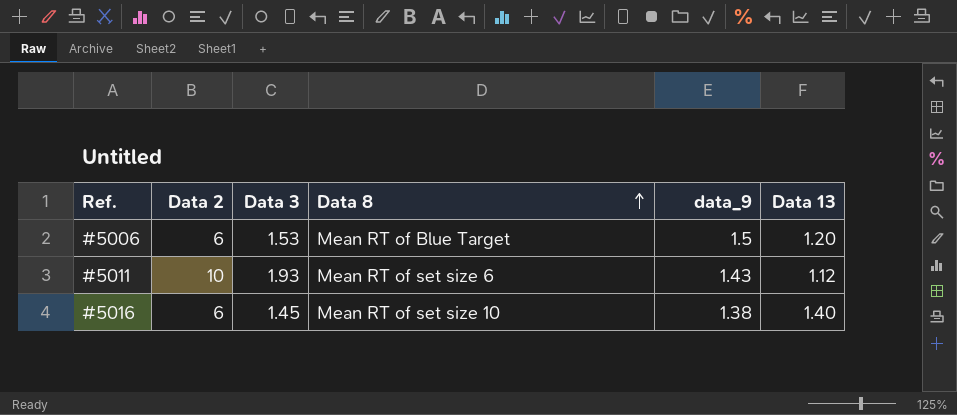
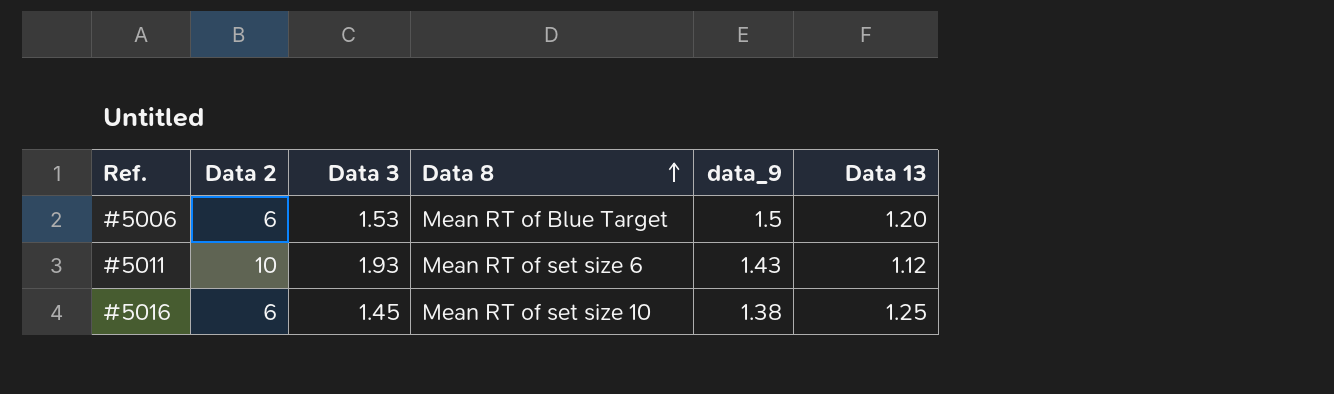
#5016 | Data 13: 1.40 -> 1.25

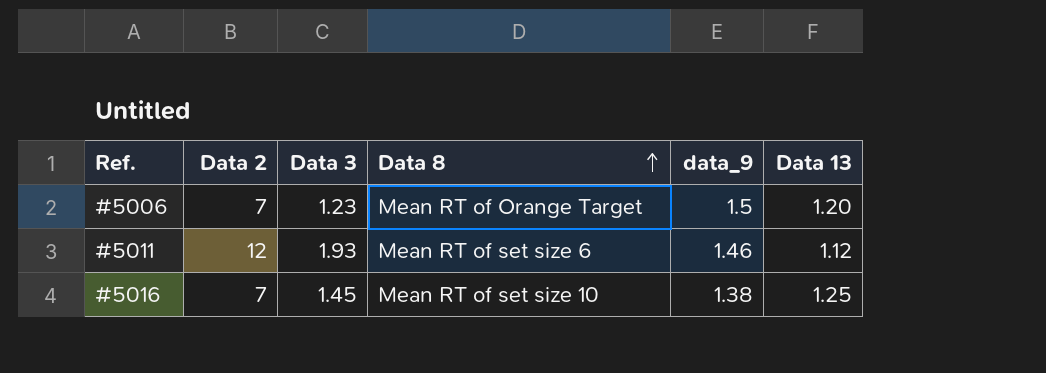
#5006 | Data 2: 6 -> 7
#5006 | Data 3: 1.53 -> 1.23
#5006 | Data 8: Mean RT of Blue Target -> Mean RT of Orange Target
#5011 | Data 2: 10 -> 12
#5011 | data_9: 1.43 -> 1.46
#5016 | Data 2: 6 -> 7

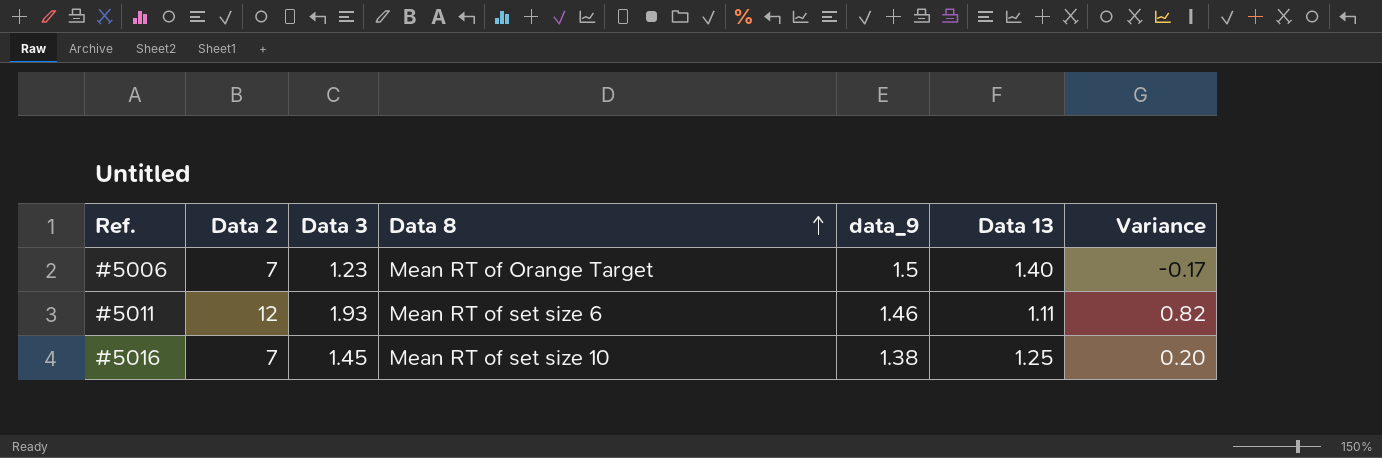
column Variance | formula: none -> [Data 3] - [Data 13]
#5006 | Data 13: 1.20 -> 1.40
#5011 | Data 13: 1.12 -> 1.11

